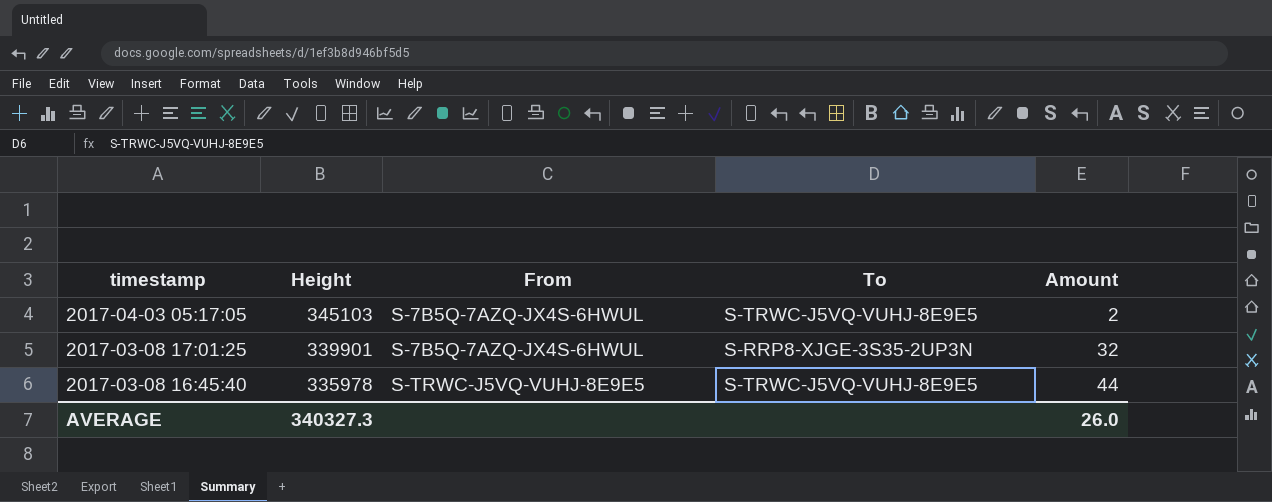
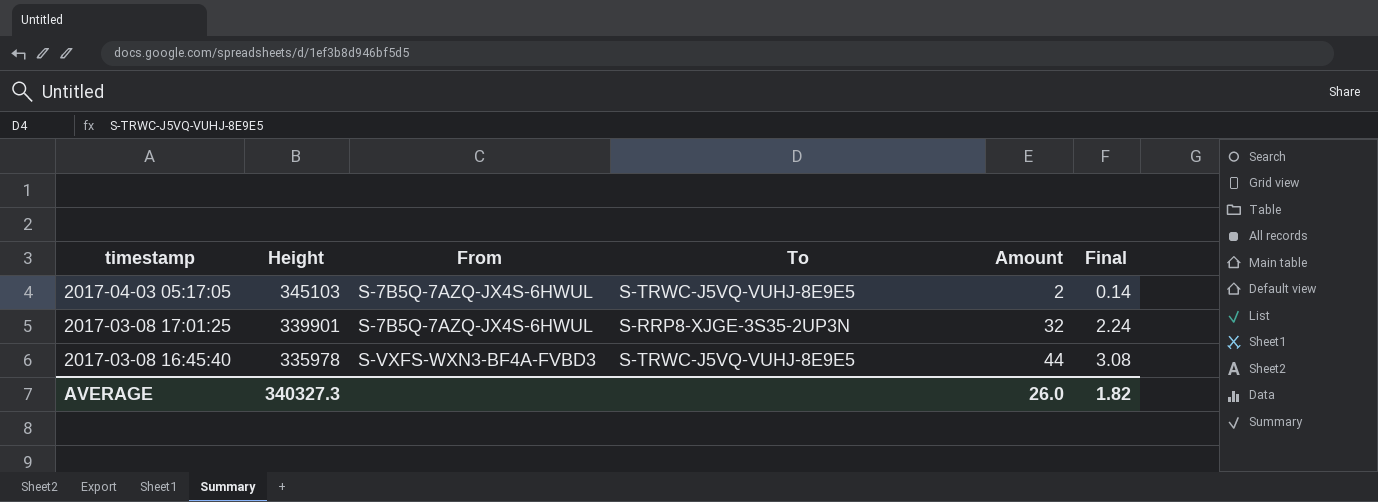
column Final | formula: none -> [Amount] * 0.07
2017-03-08 16:45:40 | From: S-TRWC-J5VQ-VUHJ-8E9E5 -> S-VXFS-WXN3-BF4A-FVBD3

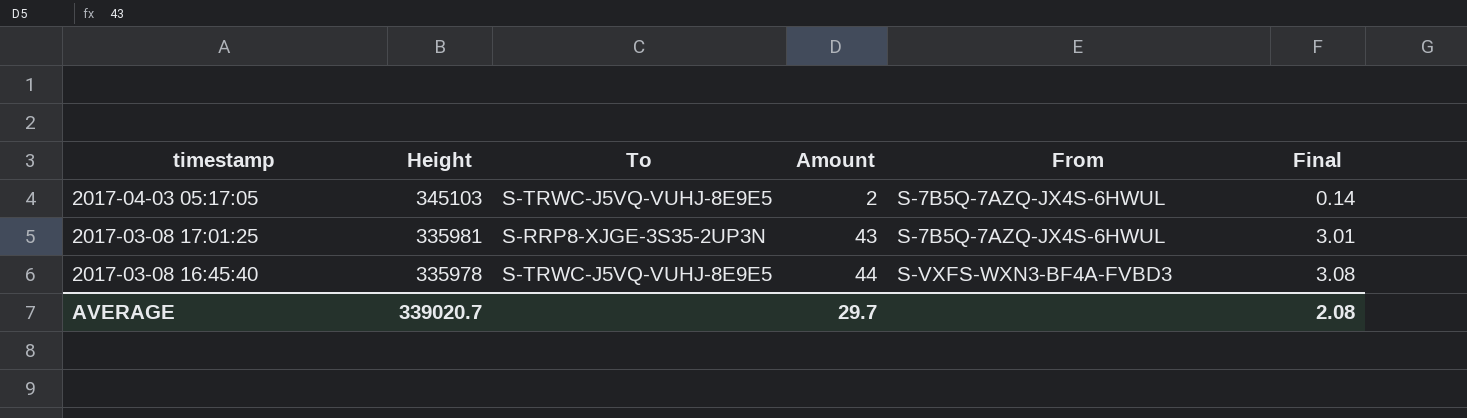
column From | position: 3 -> 5
2017-03-08 17:01:25 | Height: 339901 -> 335981
2017-03-08 17:01:25 | Amount: 32 -> 43
2017-03-08 17:01:25 | Final: 2.24 -> 3.01
AVERAGE | Height: 340327.3 -> 339020.7
AVERAGE | Amount: 26.0 -> 29.7
AVERAGE | Final: 1.82 -> 2.08

